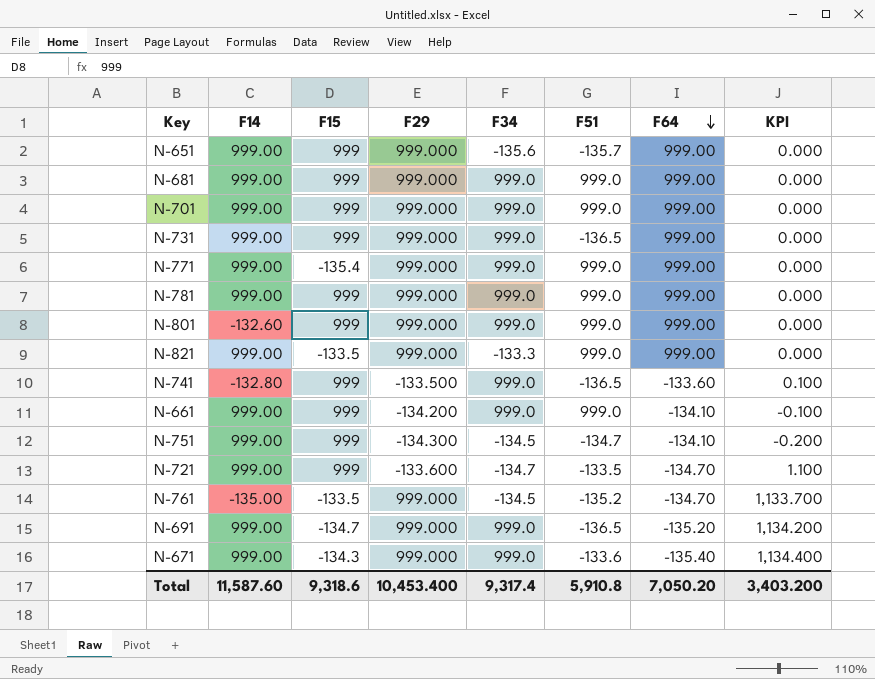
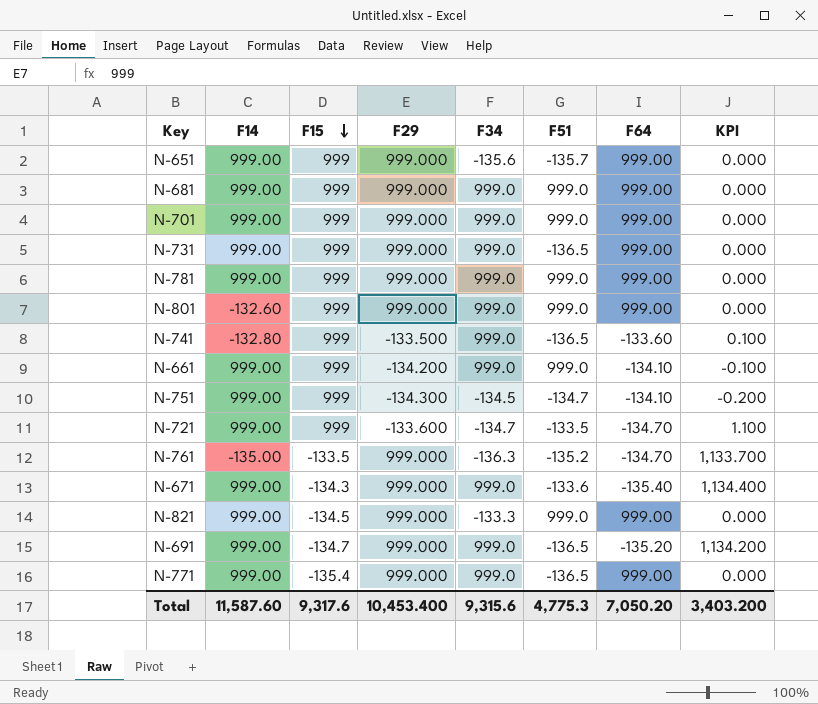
row order: F64 descending -> F15 descending
N-761 | F34: -134.5 -> -136.3
N-821 | F15: -133.5 -> -134.5
N-771 | F51: 999.0 -> -136.5
Total | F15: 9,318.6 -> 9,317.6
Total | F34: 9,317.4 -> 9,315.6
Total | F51: 5,910.8 -> 4,775.3

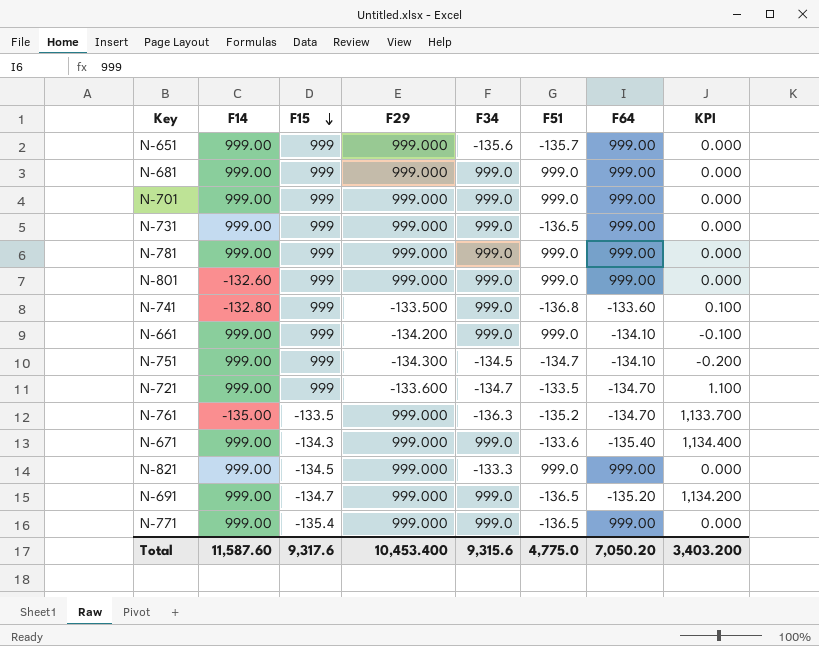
N-741 | F51: -136.5 -> -136.8
Total | F51: 4,775.3 -> 4,775.0

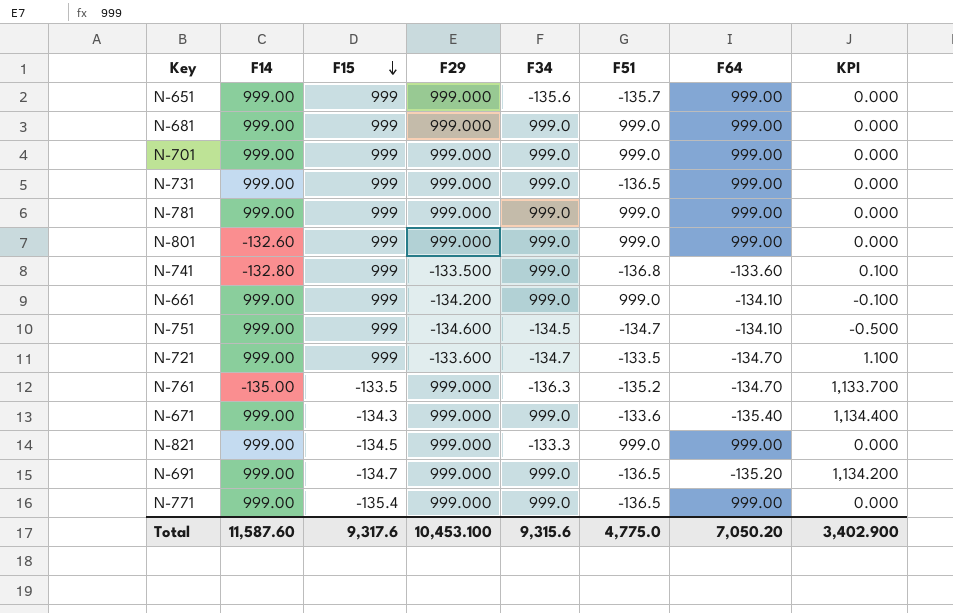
N-751 | F29: -134.300 -> -134.600
N-751 | KPI: -0.200 -> -0.500
Total | F29: 10,453.400 -> 10,453.100
Total | KPI: 3,403.200 -> 3,402.900

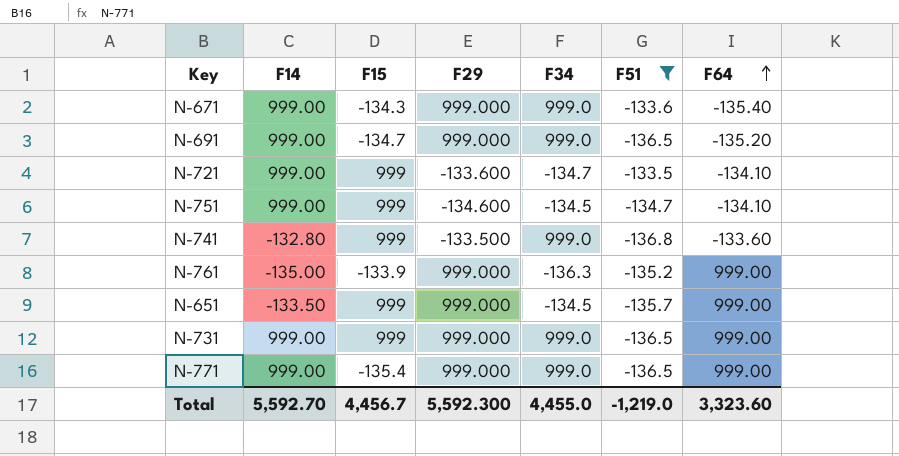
filter: none -> F51 != 999.0
row order: F15 descending -> F64 ascending
column KPI | formula: [F29] - [F64] -> none
N-721 | F64: -134.70 -> -134.10
N-761 | F15: -133.5 -> -133.9
N-761 | F64: -134.70 -> 999.00
N-651 | F14: 999.00 -> -133.50
N-651 | F34: -135.6 -> -134.5
Total | F14: 11,587.60 -> 5,592.70
Total | F15: 9,317.6 -> 4,456.7
Total | F29: 10,453.100 -> 5,592.300
Total | F34: 9,315.6 -> 4,455.0
Total | F51: 4,775.0 -> -1,219.0
Total | F64: 7,050.20 -> 3,323.60

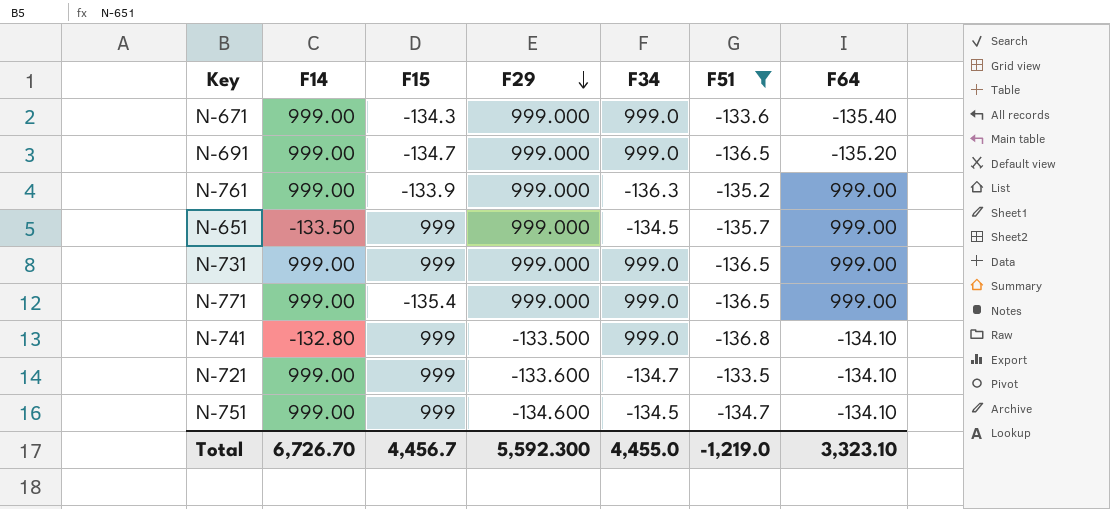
row order: F64 ascending -> F29 descending
N-761 | F14: -135.00 -> 999.00
N-741 | F64: -133.60 -> -134.10
Total | F14: 5,592.70 -> 6,726.70
Total | F64: 3,323.60 -> 3,323.10

